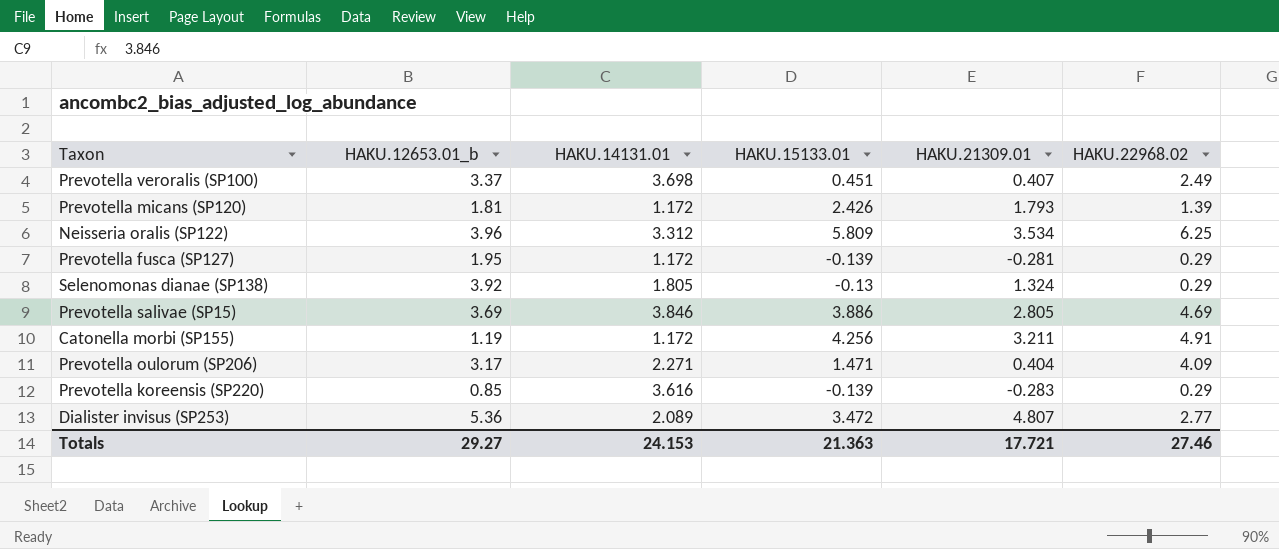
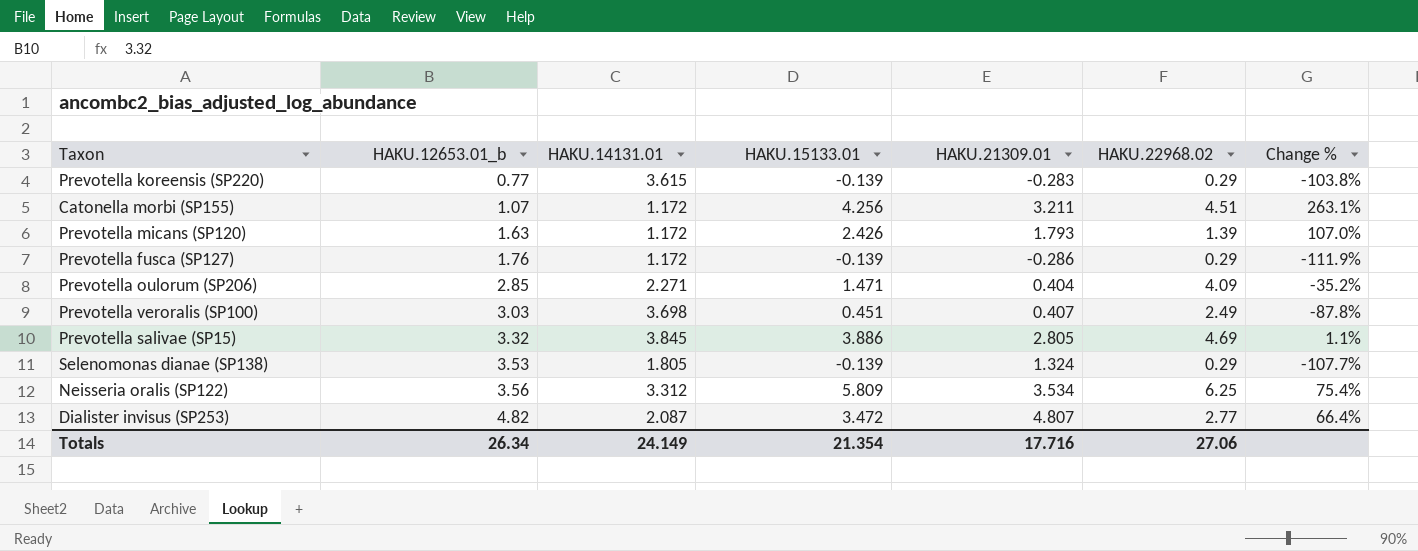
row order: none -> HAKU.12653.01_b ascending
column Change % | formula: none -> ([HAKU.15133.01] - [HAKU.14131.01]) / [HAKU.14131.01]
Prevotella koreensis (SP220) | HAKU.12653.01_b: 0.85 -> 0.77
Prevotella koreensis (SP220) | HAKU.14131.01: 3.616 -> 3.615
Catonella morbi (SP155) | HAKU.12653.01_b: 1.19 -> 1.07
Catonella morbi (SP155) | HAKU.22968.02: 4.91 -> 4.51
Prevotella micans (SP120) | HAKU.12653.01_b: 1.81 -> 1.63
Prevotella fusca (SP127) | HAKU.12653.01_b: 1.95 -> 1.76
Prevotella fusca (SP127) | HAKU.21309.01: -0.281 -> -0.286
Prevotella oulorum (SP206) | HAKU.12653.01_b: 3.17 -> 2.85
Prevotella veroralis (SP100) | HAKU.12653.01_b: 3.37 -> 3.03
Prevotella salivae (SP15) | HAKU.12653.01_b: 3.69 -> 3.32
Prevotella salivae (SP15) | HAKU.14131.01: 3.846 -> 3.845
Selenomonas dianae (SP138) | HAKU.12653.01_b: 3.92 -> 3.53
Selenomonas dianae (SP138) | HAKU.15133.01: -0.13 -> -0.139
Neisseria oralis (SP122) | HAKU.12653.01_b: 3.96 -> 3.56
Dialister invisus (SP253) | HAKU.12653.01_b: 5.36 -> 4.82
Dialister invisus (SP253) | HAKU.14131.01: 2.089 -> 2.087
Totals | HAKU.12653.01_b: 29.27 -> 26.34
Totals | HAKU.14131.01: 24.153 -> 24.149
Totals | HAKU.15133.01: 21.363 -> 21.354
Totals | HAKU.21309.01: 17.721 -> 17.716
Totals | HAKU.22968.02: 27.46 -> 27.06

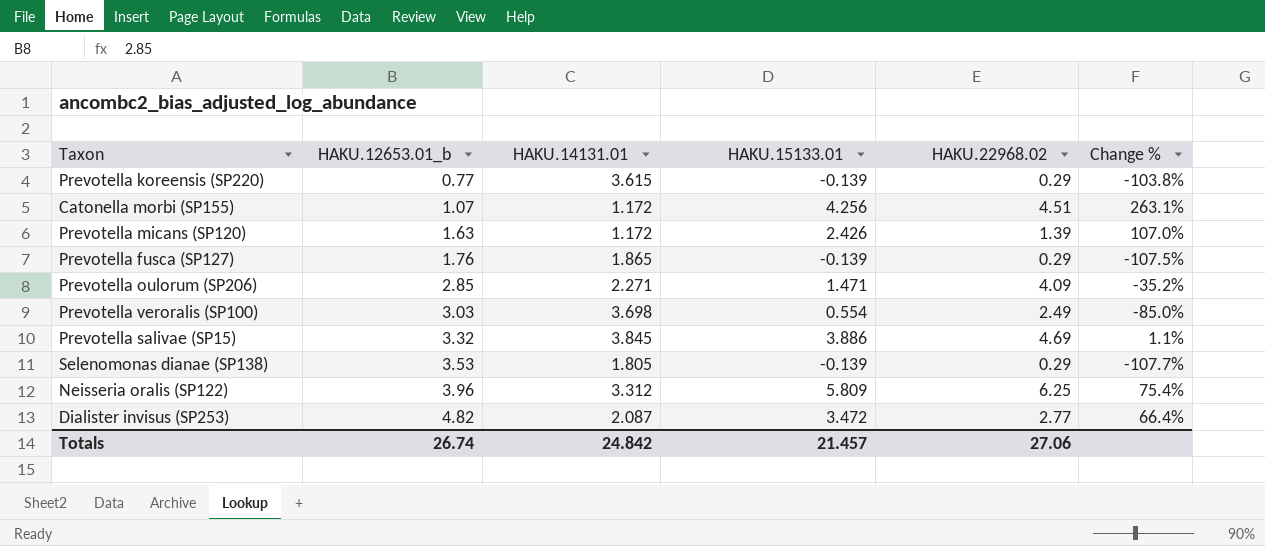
column HAKU.21309.01 | position: 5 -> none
Prevotella fusca (SP127) | HAKU.14131.01: 1.172 -> 1.865
Prevotella fusca (SP127) | Change %: -111.9% -> -107.5%
Prevotella veroralis (SP100) | HAKU.15133.01: 0.451 -> 0.554
Prevotella veroralis (SP100) | Change %: -87.8% -> -85.0%
Neisseria oralis (SP122) | HAKU.12653.01_b: 3.56 -> 3.96
Totals | HAKU.12653.01_b: 26.34 -> 26.74
Totals | HAKU.14131.01: 24.149 -> 24.842
Totals | HAKU.15133.01: 21.354 -> 21.457

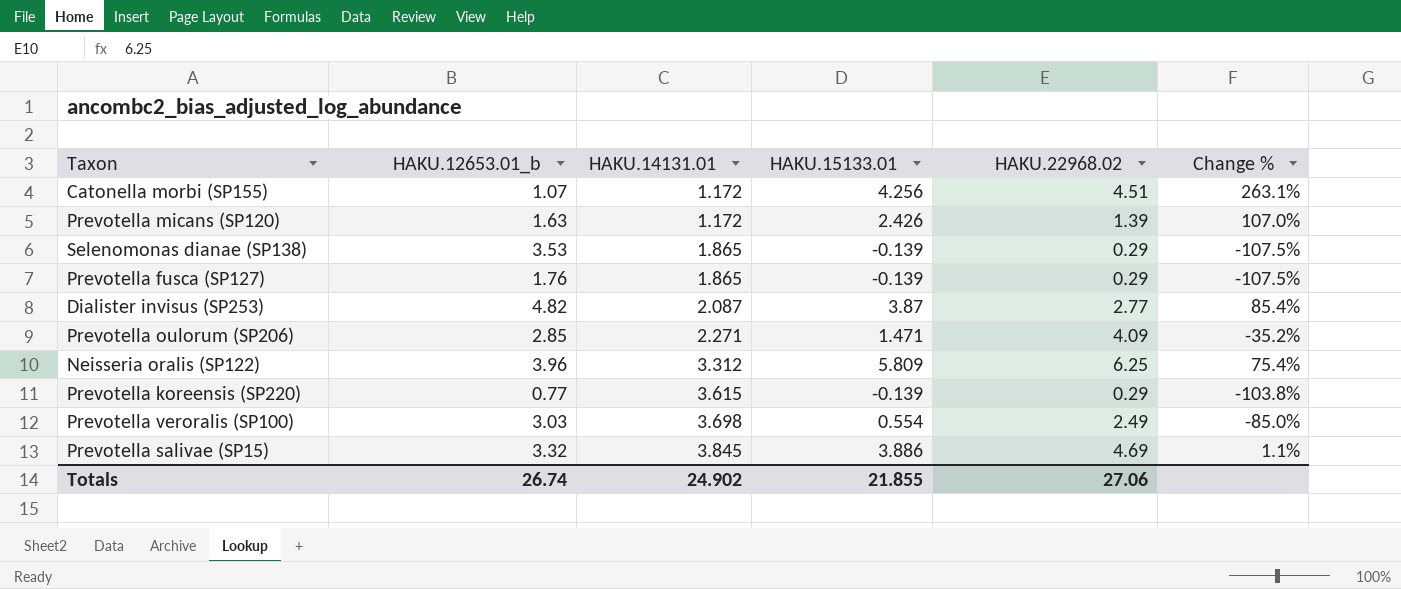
row order: HAKU.12653.01_b ascending -> HAKU.14131.01 ascending
Selenomonas dianae (SP138) | HAKU.14131.01: 1.805 -> 1.865
Selenomonas dianae (SP138) | Change %: -107.7% -> -107.5%
Dialister invisus (SP253) | HAKU.15133.01: 3.472 -> 3.87
Dialister invisus (SP253) | Change %: 66.4% -> 85.4%
Totals | HAKU.14131.01: 24.842 -> 24.902
Totals | HAKU.15133.01: 21.457 -> 21.855

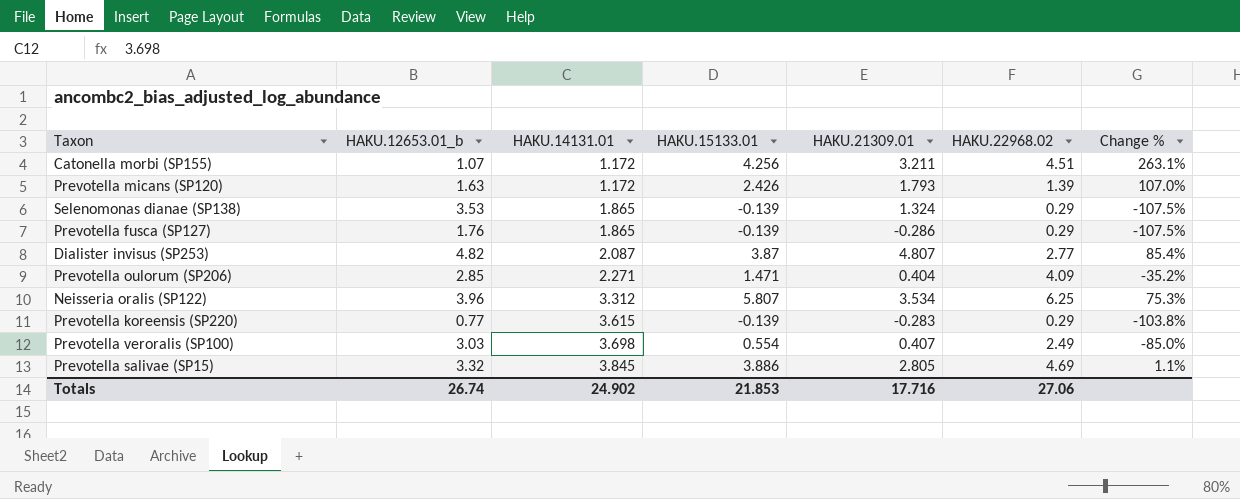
column HAKU.21309.01 | position: none -> 5
Neisseria oralis (SP122) | HAKU.15133.01: 5.809 -> 5.807
Neisseria oralis (SP122) | Change %: 75.4% -> 75.3%
Totals | HAKU.15133.01: 21.855 -> 21.853

